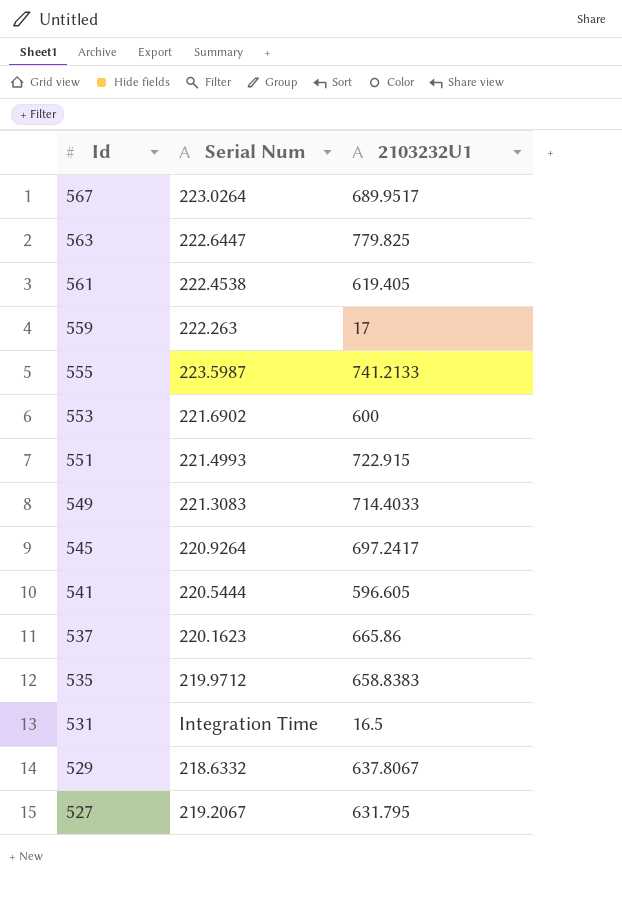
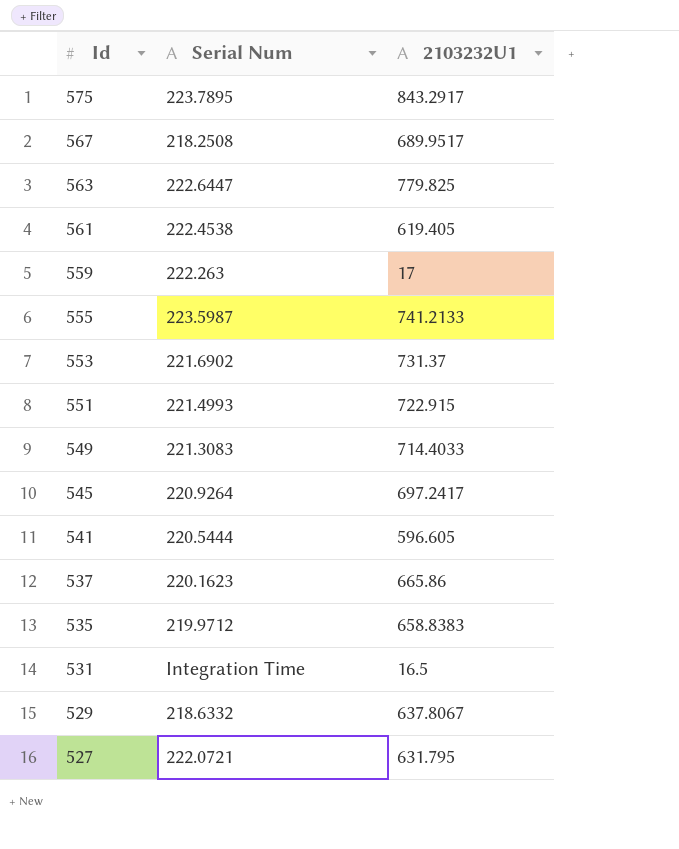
row 575: none -> 223.7895 | 843.2917
567 | Serial Num: 223.0264 -> 218.2508
553 | 2103232U1: 600 -> 731.37
527 | Serial Num: 219.2067 -> 222.0721

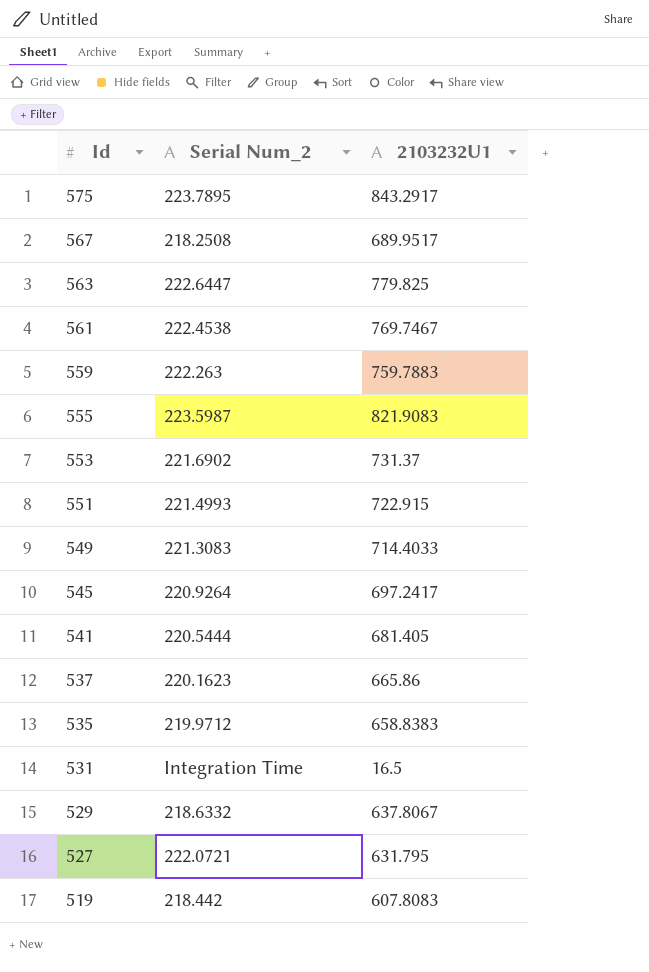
column name: Serial Num -> Serial Num_2
561 | 2103232U1: 619.405 -> 769.7467
559 | 2103232U1: 17 -> 759.7883
555 | 2103232U1: 741.2133 -> 821.9083
541 | 2103232U1: 596.605 -> 681.405
row 519: none -> 218.442 | 607.8083

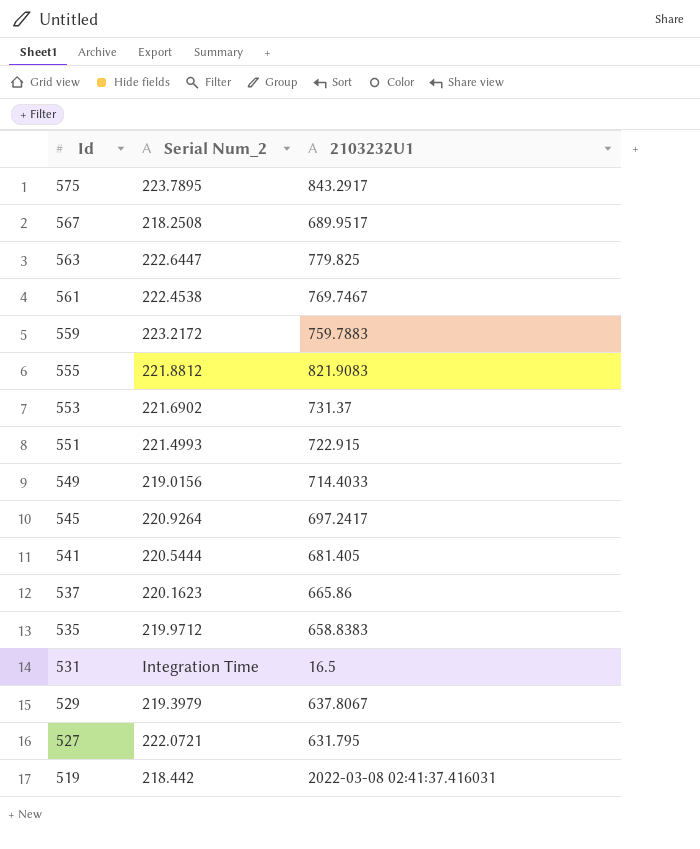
559 | Serial Num_2: 222.263 -> 223.2172
555 | Serial Num_2: 223.5987 -> 221.8812
549 | Serial Num_2: 221.3083 -> 219.0156
529 | Serial Num_2: 218.6332 -> 219.3979
519 | 2103232U1: 607.8083 -> 2022-03-08 02:41:37.416031

